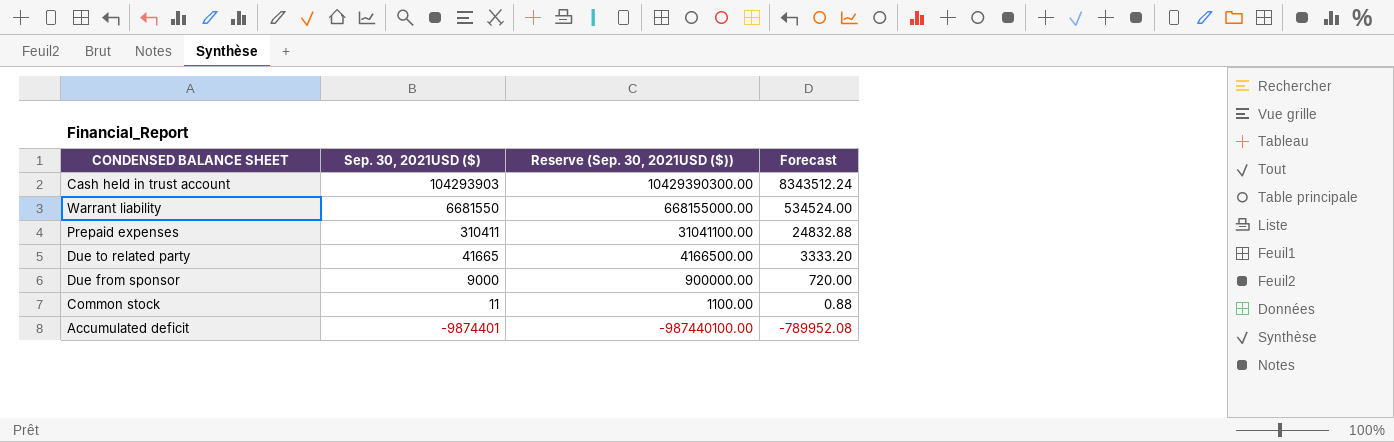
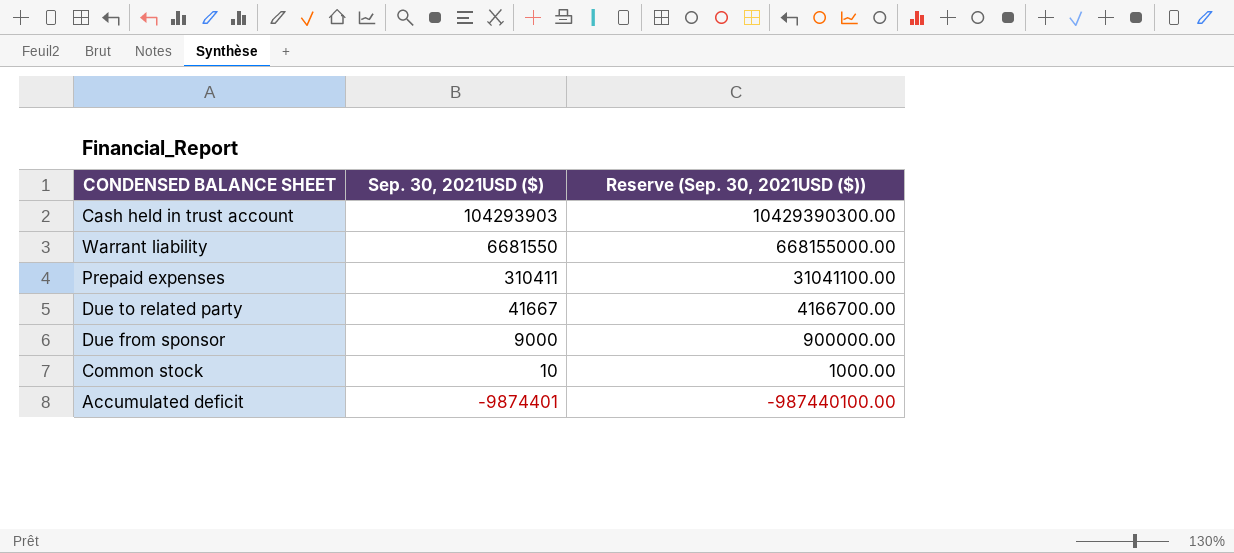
column Forecast | formula: [Sep. 30, 2021USD ($)] * 0.08 -> none
Due to related party | Sep. 30, 2021USD ($): 41665 -> 41667
Due to related party | Reserve (Sep. 30, 2021USD ($)): 4166500.00 -> 4166700.00
Common stock | Sep. 30, 2021USD ($): 11 -> 10
Common stock | Reserve (Sep. 30, 2021USD ($)): 1100.00 -> 1000.00

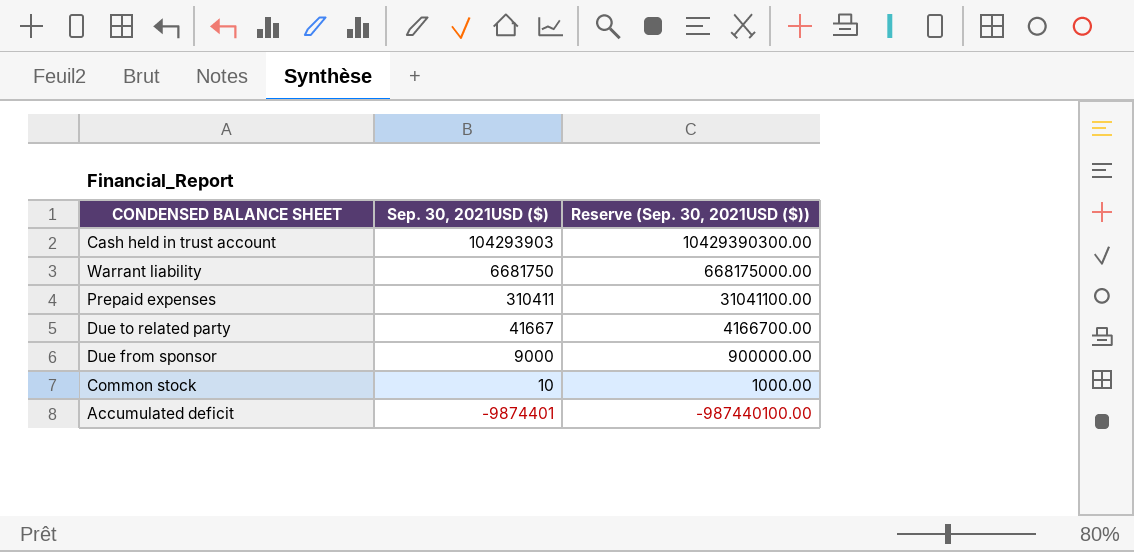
Warrant liability | Sep. 30, 2021USD ($): 6681550 -> 6681750
Warrant liability | Reserve (Sep. 30, 2021USD ($)): 668155000.00 -> 668175000.00

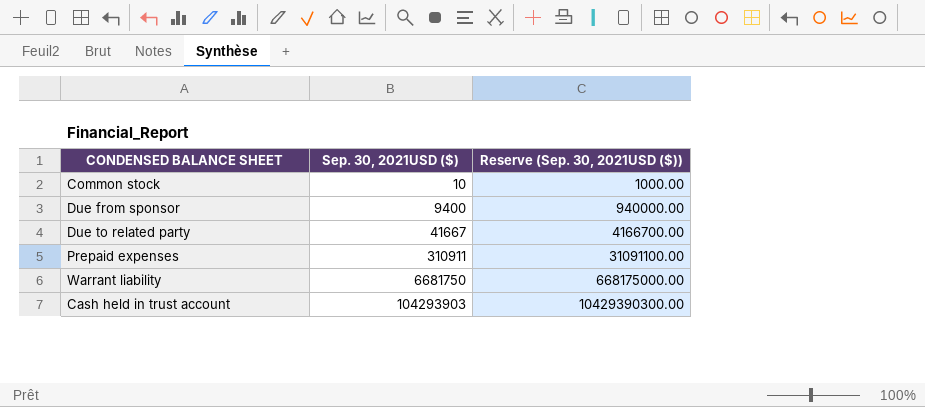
row order: Sep. 30, 2021USD ($) descending -> Sep. 30, 2021USD ($) ascending
row Accumulated deficit: -9874401 | -987440100.00 -> none
Due from sponsor | Sep. 30, 2021USD ($): 9000 -> 9400
Due from sponsor | Reserve (Sep. 30, 2021USD ($)): 900000.00 -> 940000.00
Prepaid expenses | Sep. 30, 2021USD ($): 310411 -> 310911
Prepaid expenses | Reserve (Sep. 30, 2021USD ($)): 31041100.00 -> 31091100.00

